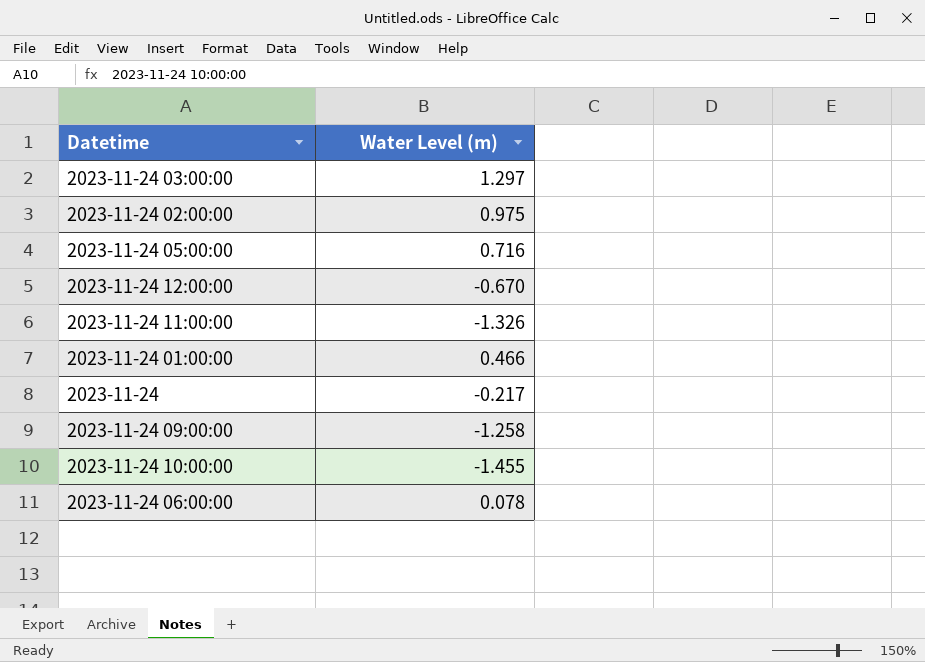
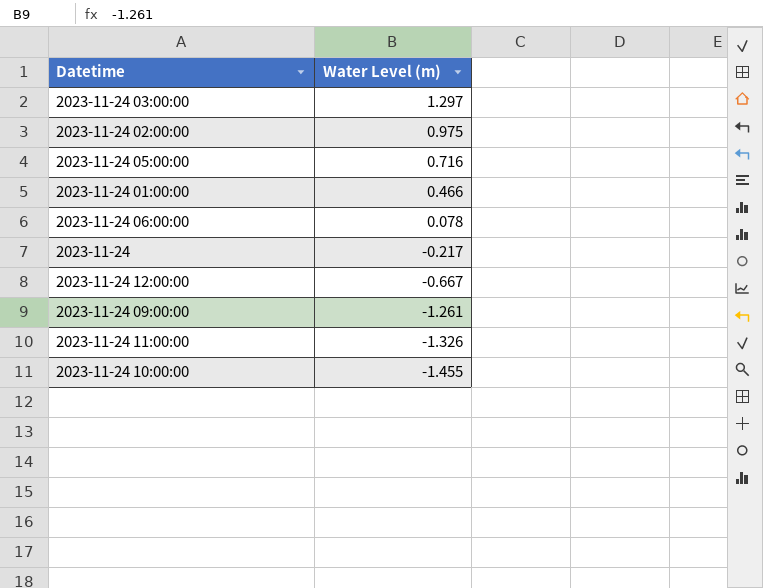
row order: none -> Water Level (m) descending
2023-11-24 12:00:00 | Water Level (m): -0.670 -> -0.667
2023-11-24 09:00:00 | Water Level (m): -1.258 -> -1.261

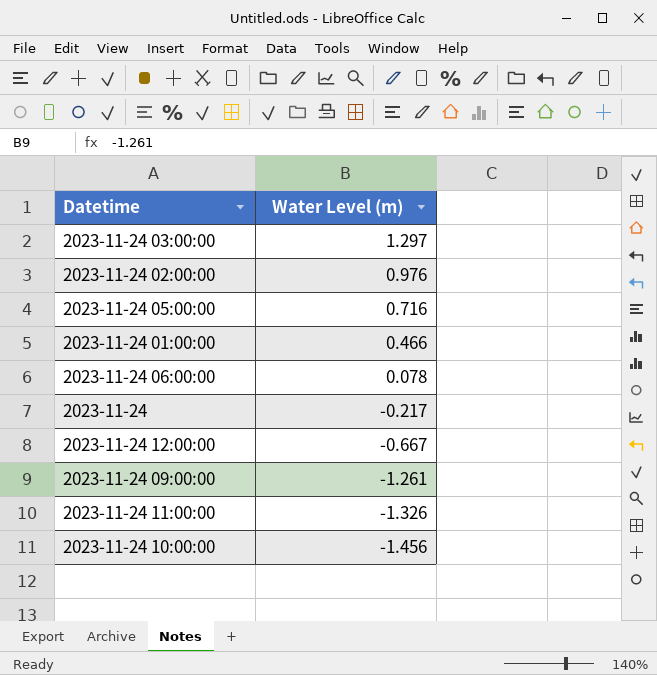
2023-11-24 02:00:00 | Water Level (m): 0.975 -> 0.976
2023-11-24 10:00:00 | Water Level (m): -1.455 -> -1.456

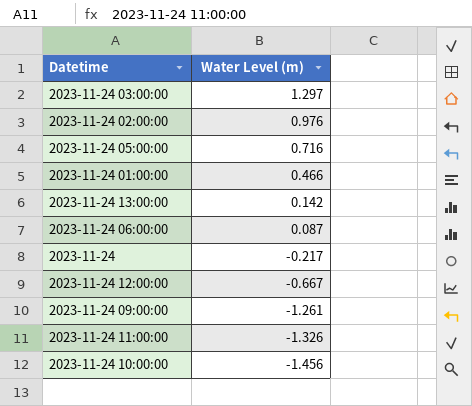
row 2023-11-24 13:00:00: none -> 0.142
2023-11-24 06:00:00 | Water Level (m): 0.078 -> 0.087

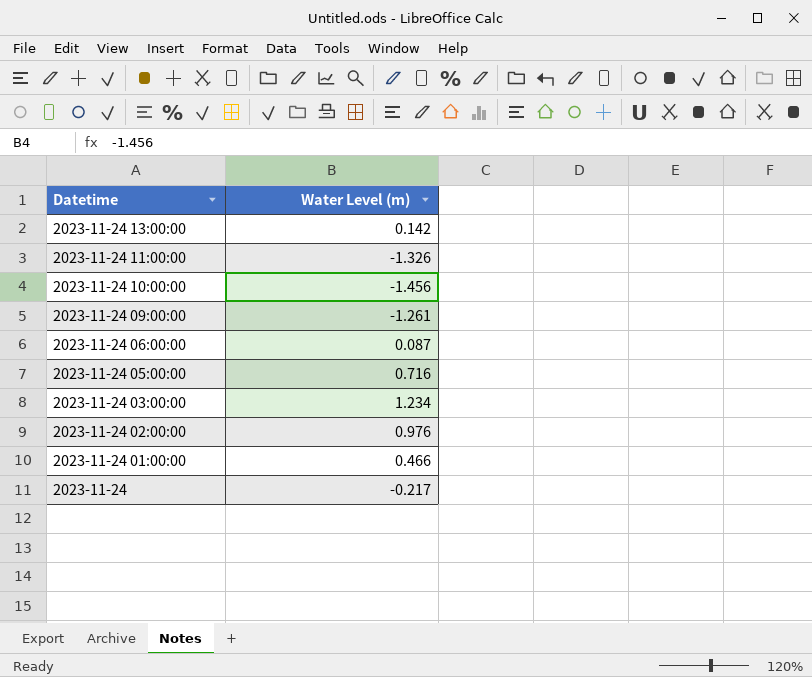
row order: Water Level (m) descending -> Datetime descending
row 2023-11-24 12:00:00: -0.667 -> none
2023-11-24 03:00:00 | Water Level (m): 1.297 -> 1.234

